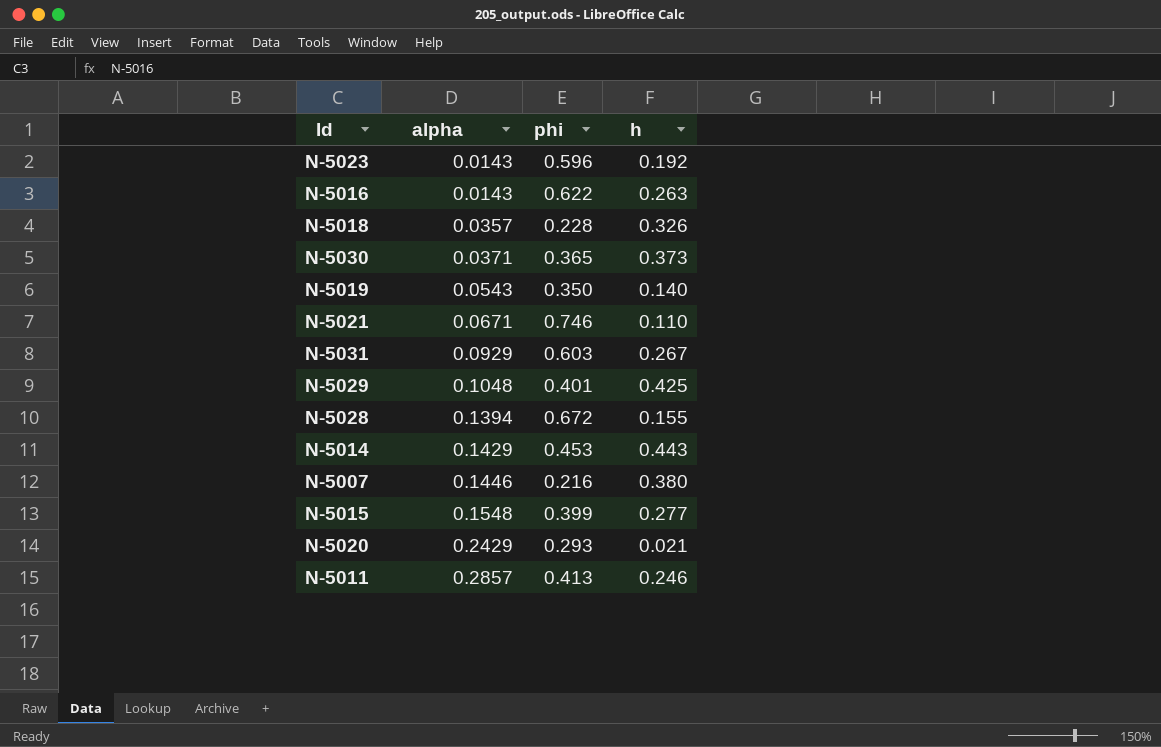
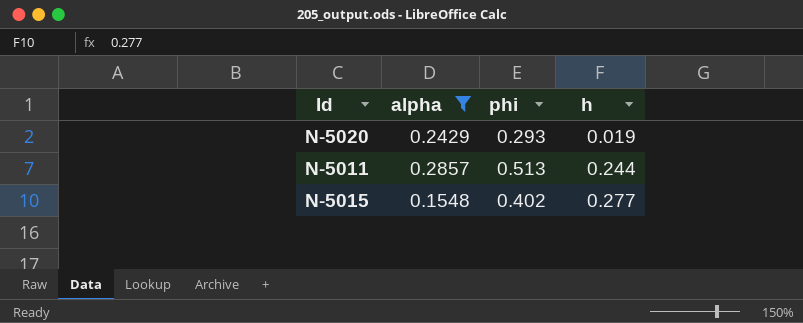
filter: none -> alpha >= 0.1548
row order: alpha ascending -> h ascending
N-5020 | h: 0.021 -> 0.019
N-5011 | phi: 0.413 -> 0.513
N-5011 | h: 0.246 -> 0.244
N-5015 | phi: 0.399 -> 0.402

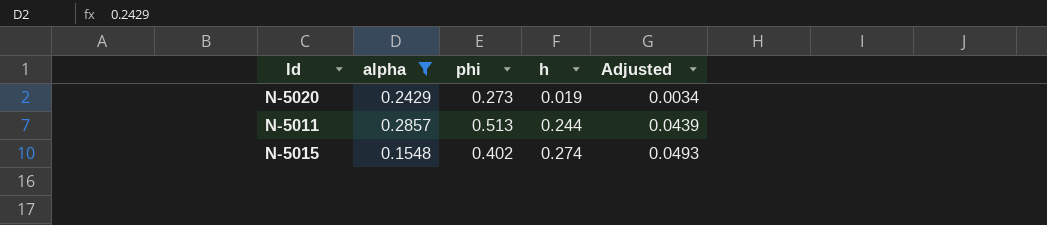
column Adjusted | formula: none -> [h] * 0.18
N-5020 | phi: 0.293 -> 0.273
N-5015 | h: 0.277 -> 0.274

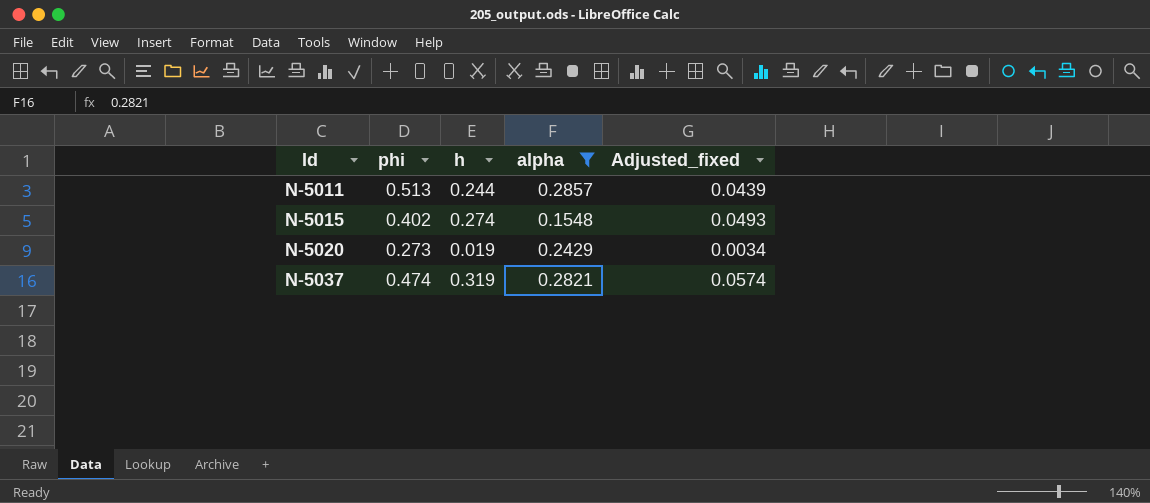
row order: h ascending -> Id ascending
column alpha | position: 2 -> 4
column name: Adjusted -> Adjusted_fixed
row N-5037: none -> 0.474 | 0.319 | 0.2821 | 0.0574

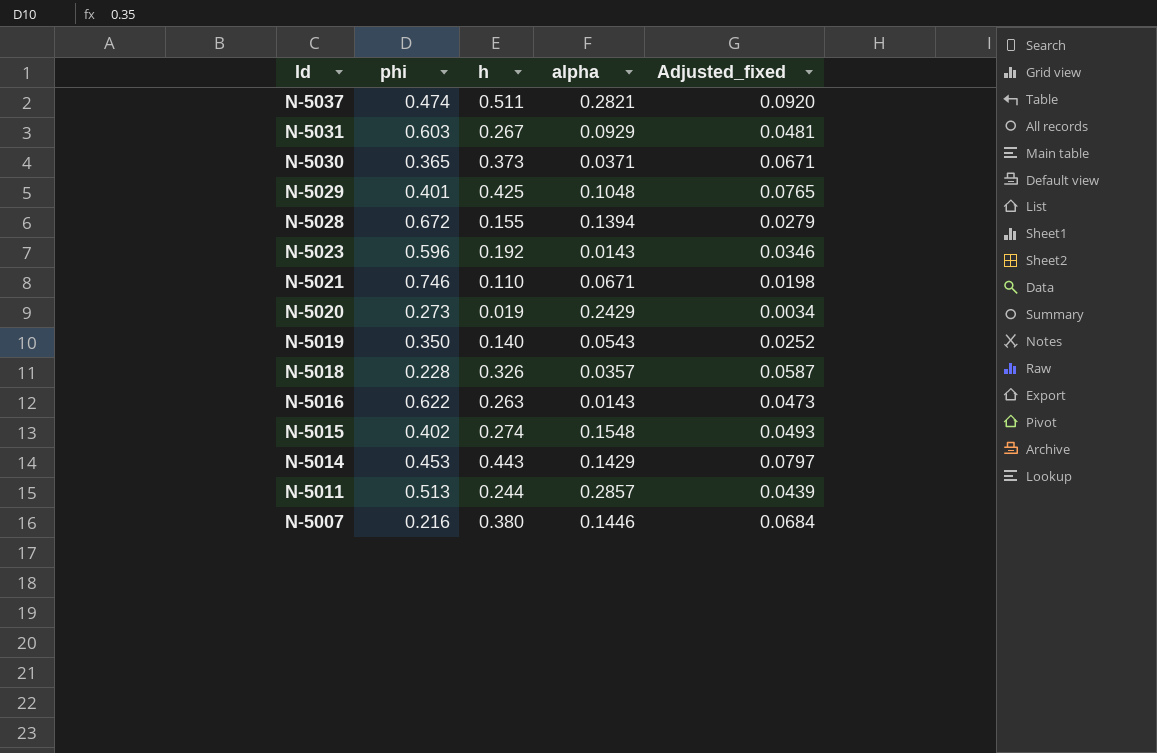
filter: alpha >= 0.1548 -> none
row order: Id ascending -> Id descending
N-5037 | h: 0.319 -> 0.511
N-5037 | Adjusted_fixed: 0.0574 -> 0.0920

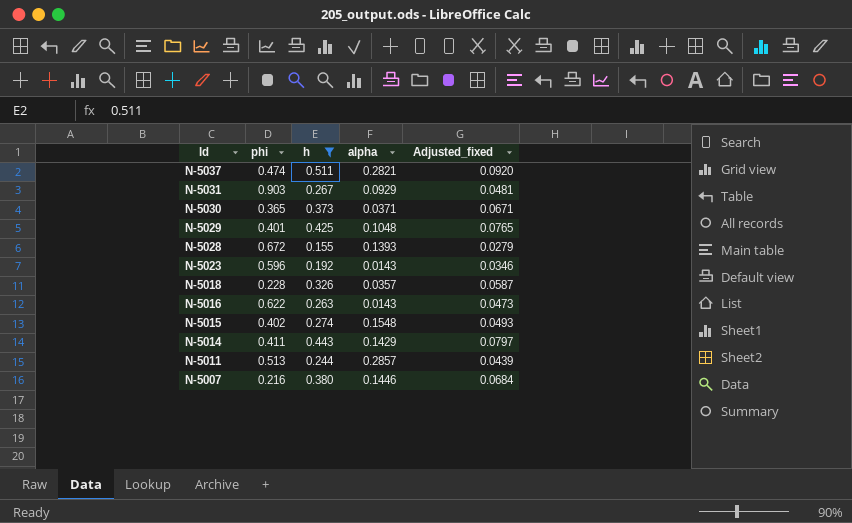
filter: none -> h >= 0.155
N-5031 | phi: 0.603 -> 0.903
N-5028 | alpha: 0.1394 -> 0.1393
N-5014 | phi: 0.453 -> 0.411

